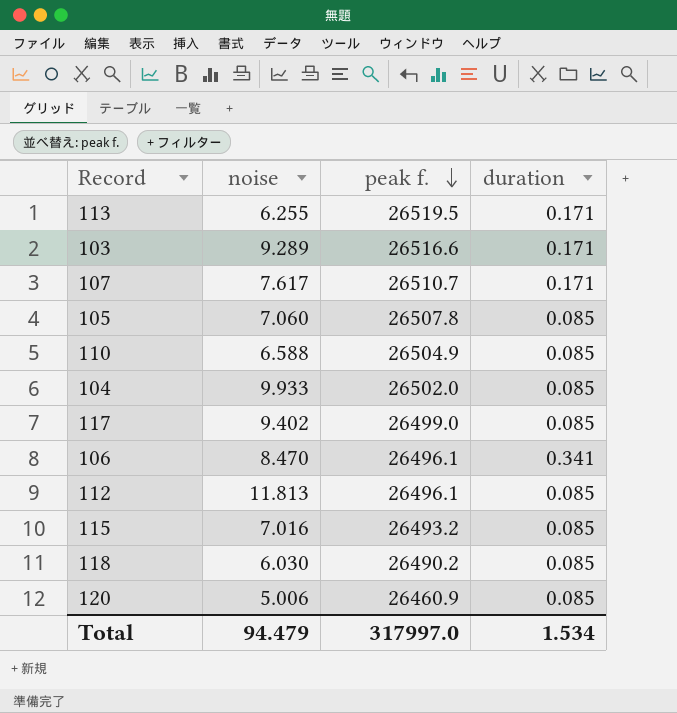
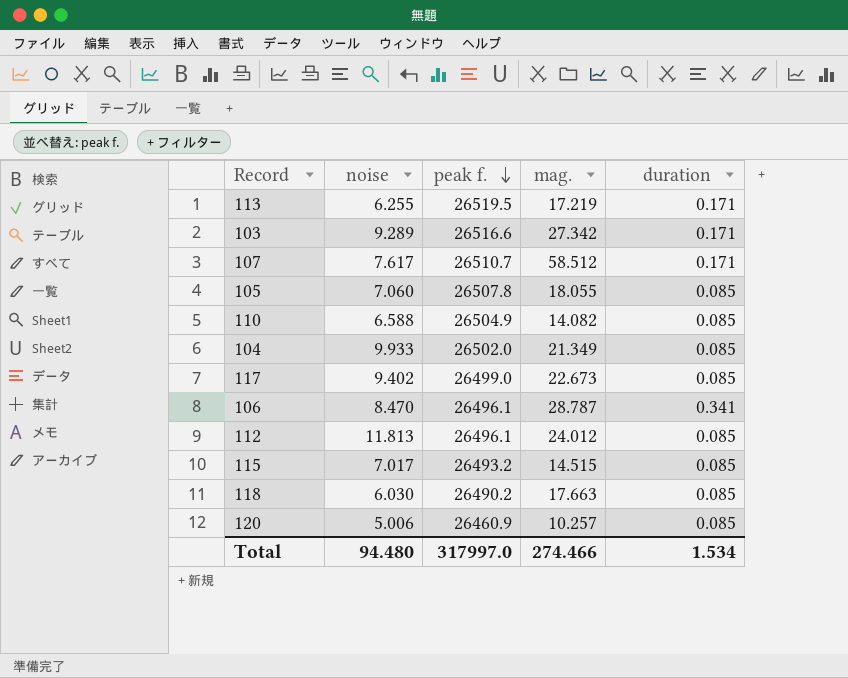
column mag. | position: none -> 4
115 | noise: 7.016 -> 7.017
Total | noise: 94.479 -> 94.480

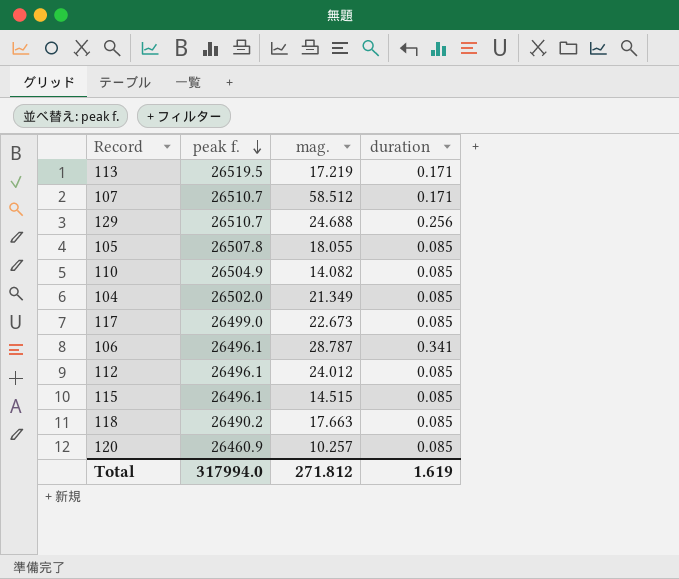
column noise | position: 2 -> none
row 103: 9.289 | 26516.6 | 27.342 | 0.171 -> none
row 129: none -> 26510.7 | 24.688 | 0.256
115 | peak f.: 26493.2 -> 26496.1
Total | peak f.: 317997.0 -> 317994.0
Total | mag.: 274.466 -> 271.812
Total | duration: 1.534 -> 1.619

